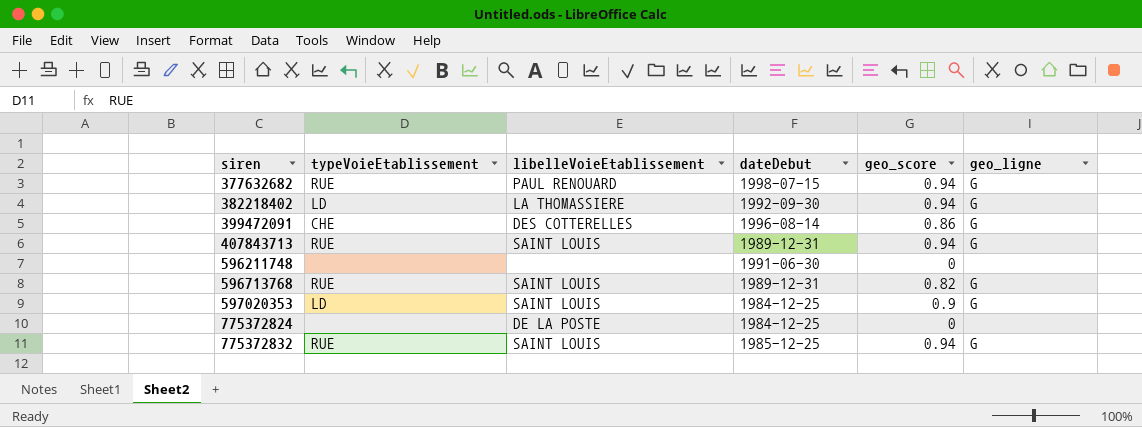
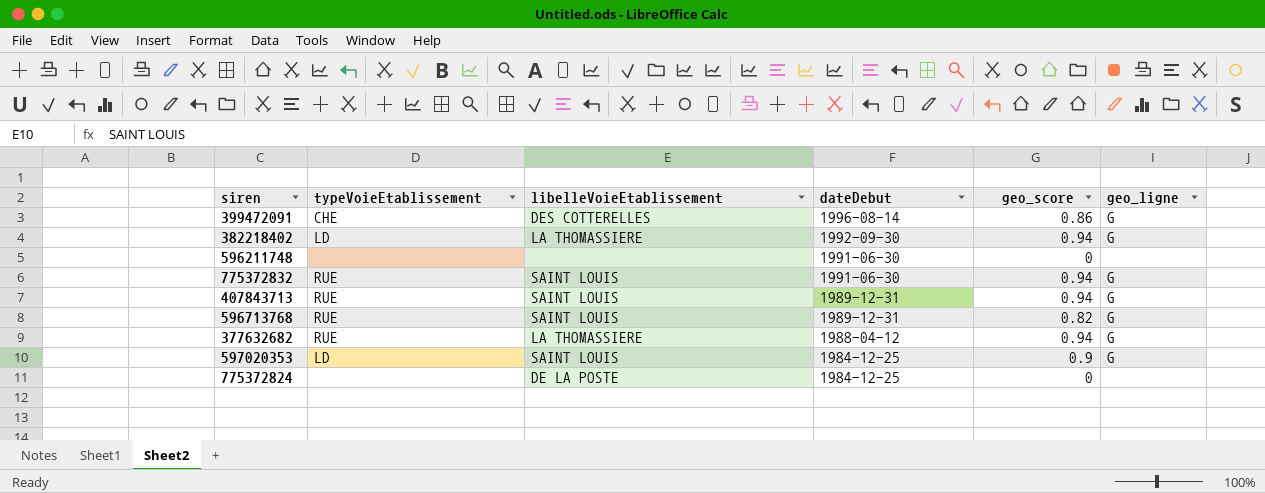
row order: siren ascending -> dateDebut descending
775372832 | dateDebut: 1985-12-25 -> 1991-06-30
377632682 | libelleVoieEtablissement: PAUL RENOUARD -> LA THOMASSIERE
377632682 | dateDebut: 1998-07-15 -> 1988-04-12

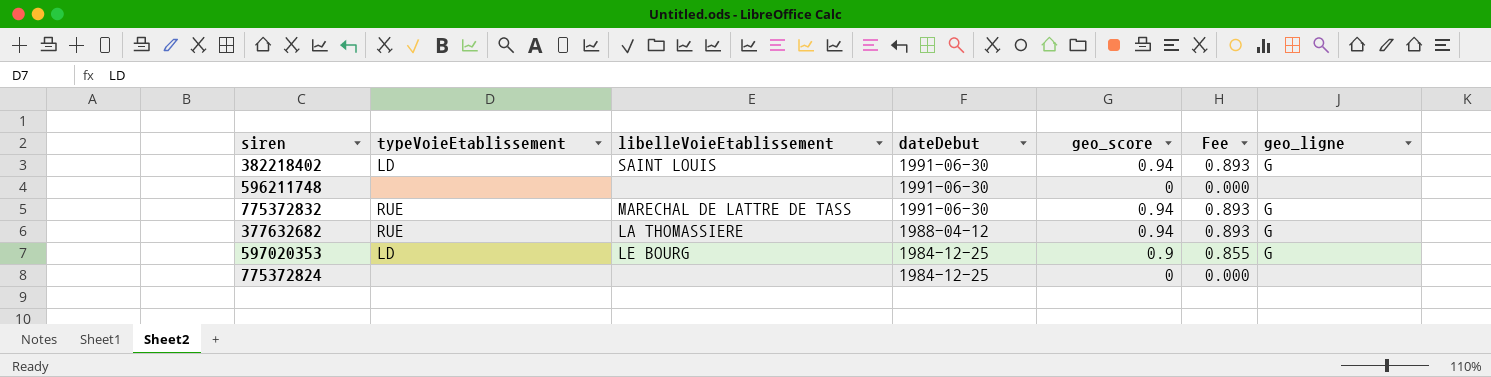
column Fee | formula: none -> [geo_score] * 0.95
row 399472091: CHE | DES COTTERELLES | 1996-08-14 | 0.86 | G -> none
row 407843713: RUE | SAINT LOUIS | 1989-12-31 | 0.94 | G -> none
row 596713768: RUE | SAINT LOUIS | 1989-12-31 | 0.82 | G -> none
382218402 | libelleVoieEtablissement: LA THOMASSIERE -> SAINT LOUIS
382218402 | dateDebut: 1992-09-30 -> 1991-06-30
775372832 | libelleVoieEtablissement: SAINT LOUIS -> MARECHAL DE LATTRE DE TASS
597020353 | libelleVoieEtablissement: SAINT LOUIS -> LE BOURG
775372824 | libelleVoieEtablissement: DE LA POSTE -> none

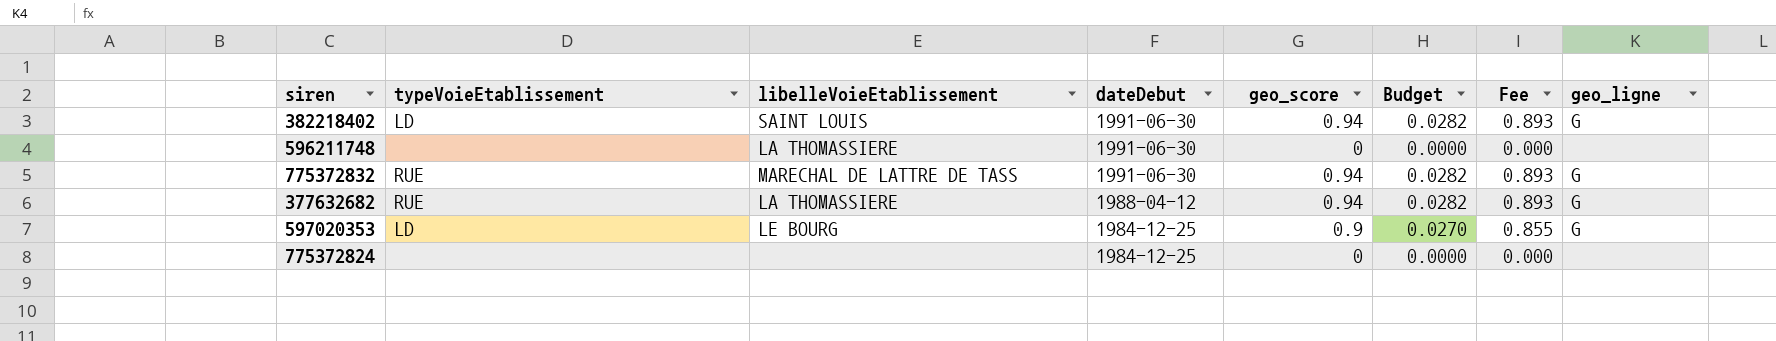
column Budget | formula: none -> [geo_score] * 0.03
596211748 | libelleVoieEtablissement: none -> LA THOMASSIERE

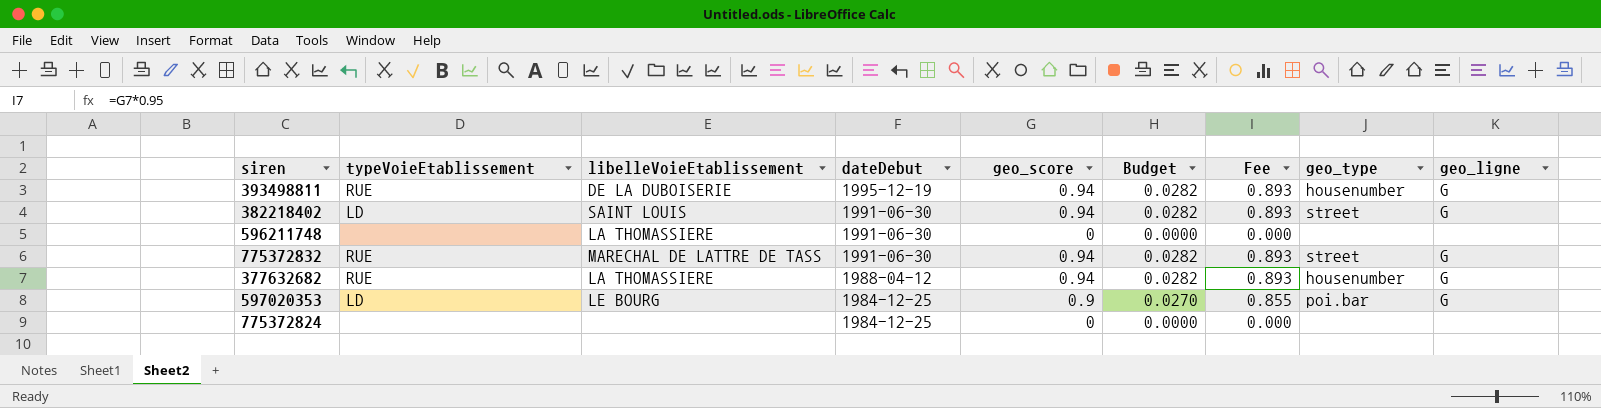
column geo_type | position: none -> 8
row 393498811: none -> RUE | DE LA DUBOISERIE | 1995-12-19 | 0.94 | 0.0282 | 0.893 | housenumber | G

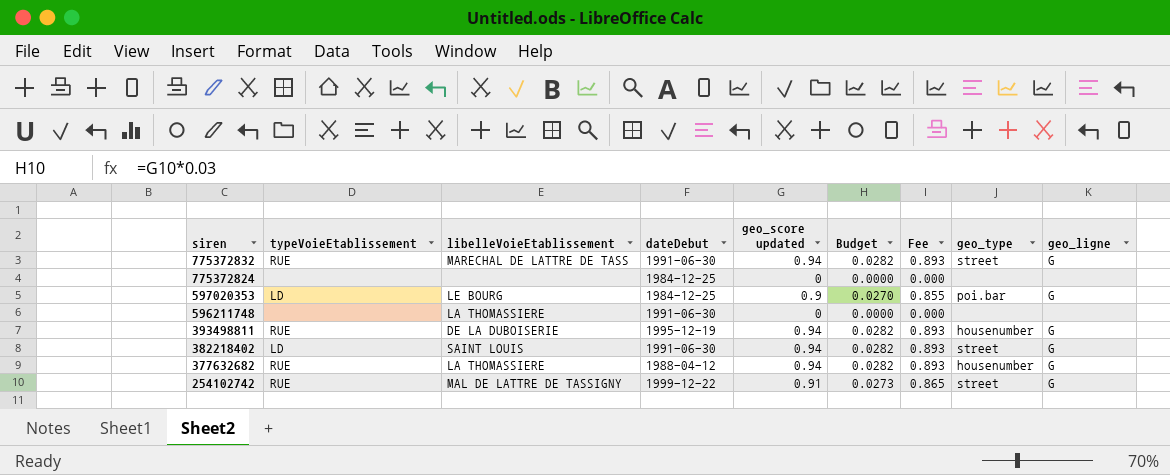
row order: dateDebut descending -> siren descending
column name: geo_score -> geo_score updated
row 254102742: none -> RUE | MAL DE LATTRE DE TASSIGNY | 1999-12-22 | 0.91 | 0.0273 | 0.865 | street | G

